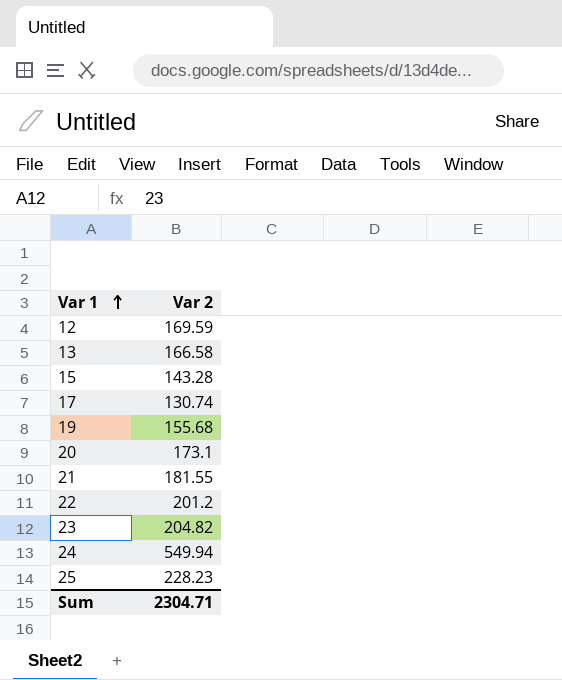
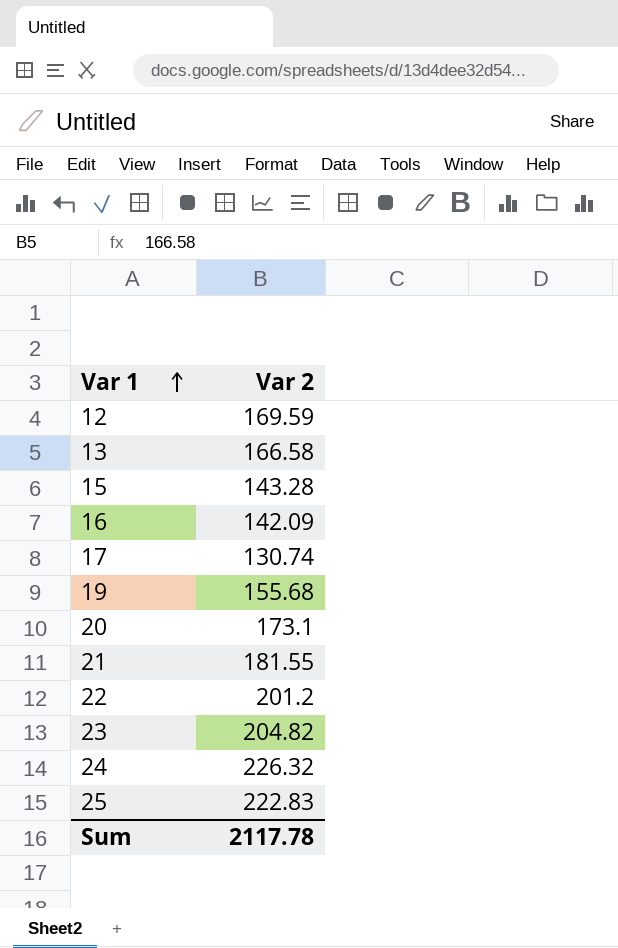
row 16: none -> 142.09
24 | Var 2: 549.94 -> 226.32
25 | Var 2: 228.23 -> 222.83
Sum | Var 2: 2304.71 -> 2117.78

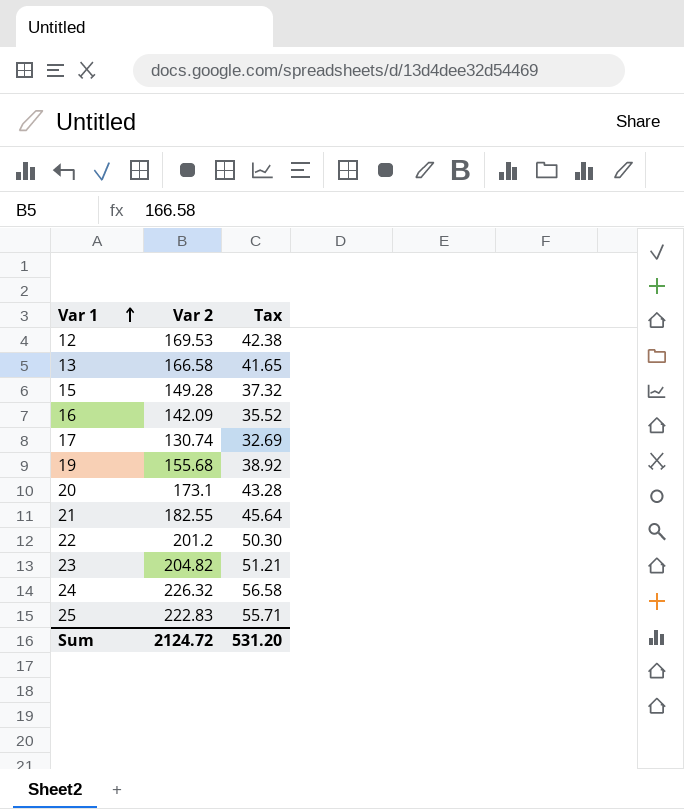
column Tax | formula: none -> [Var 2] * 0.25
12 | Var 2: 169.59 -> 169.53
15 | Var 2: 143.28 -> 149.28
21 | Var 2: 181.55 -> 182.55
Sum | Var 2: 2117.78 -> 2124.72

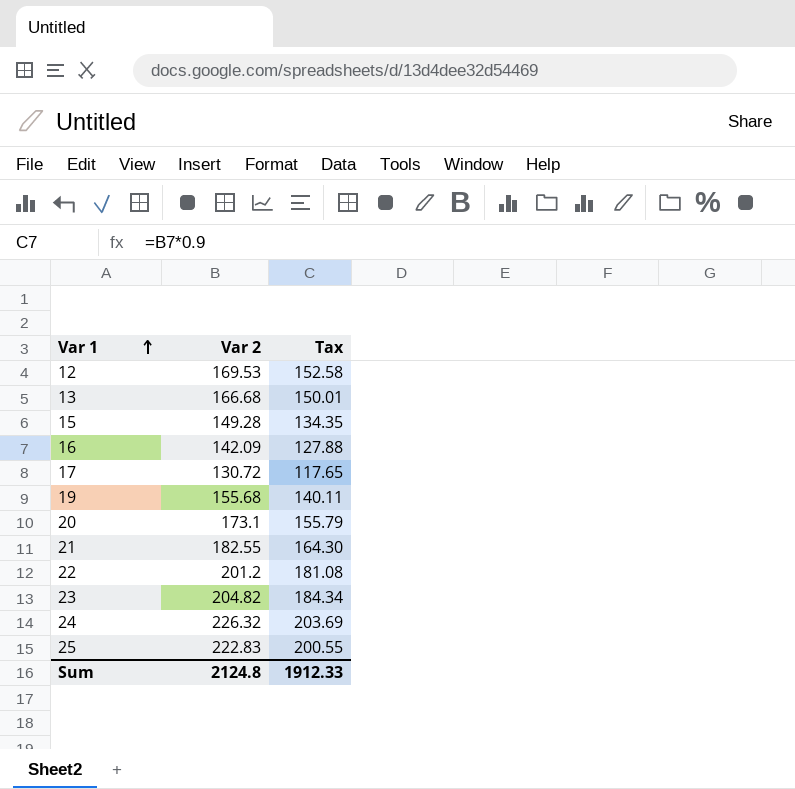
column Tax | formula: [Var 2] * 0.25 -> [Var 2] * 0.9
13 | Var 2: 166.58 -> 166.68
17 | Var 2: 130.74 -> 130.72
Sum | Var 2: 2124.72 -> 2124.8
Sum | Tax: 531.20 -> 1912.33

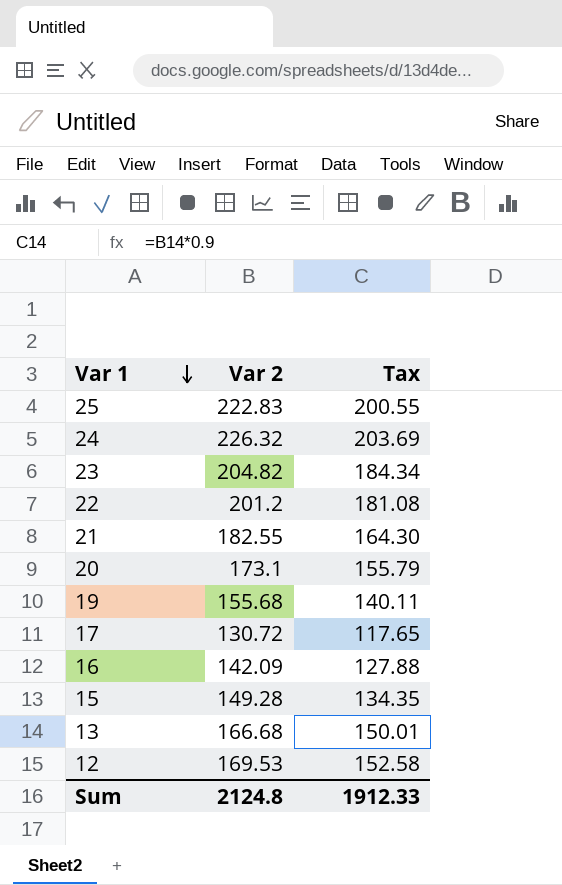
row order: Var 1 ascending -> Var 1 descending

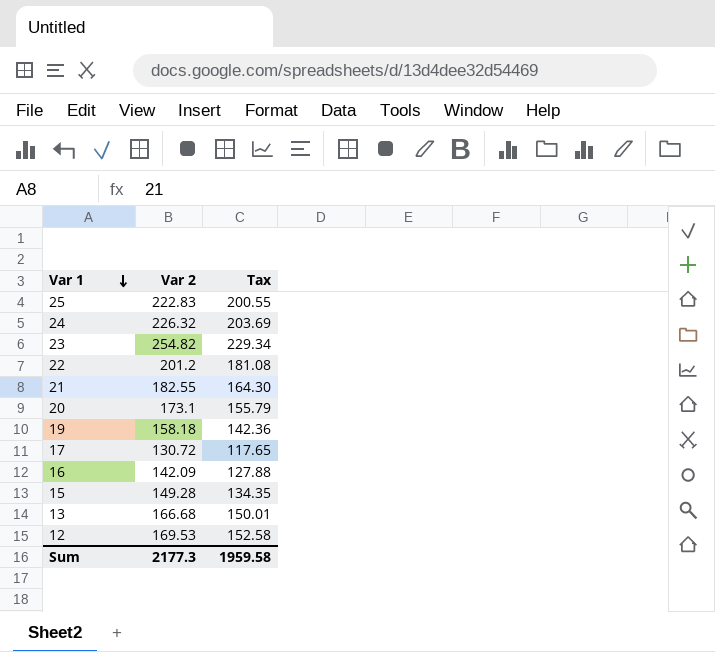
23 | Var 2: 204.82 -> 254.82
23 | Tax: 184.34 -> 229.34
19 | Var 2: 155.68 -> 158.18
19 | Tax: 140.11 -> 142.36
Sum | Var 2: 2124.8 -> 2177.3
Sum | Tax: 1912.33 -> 1959.58

